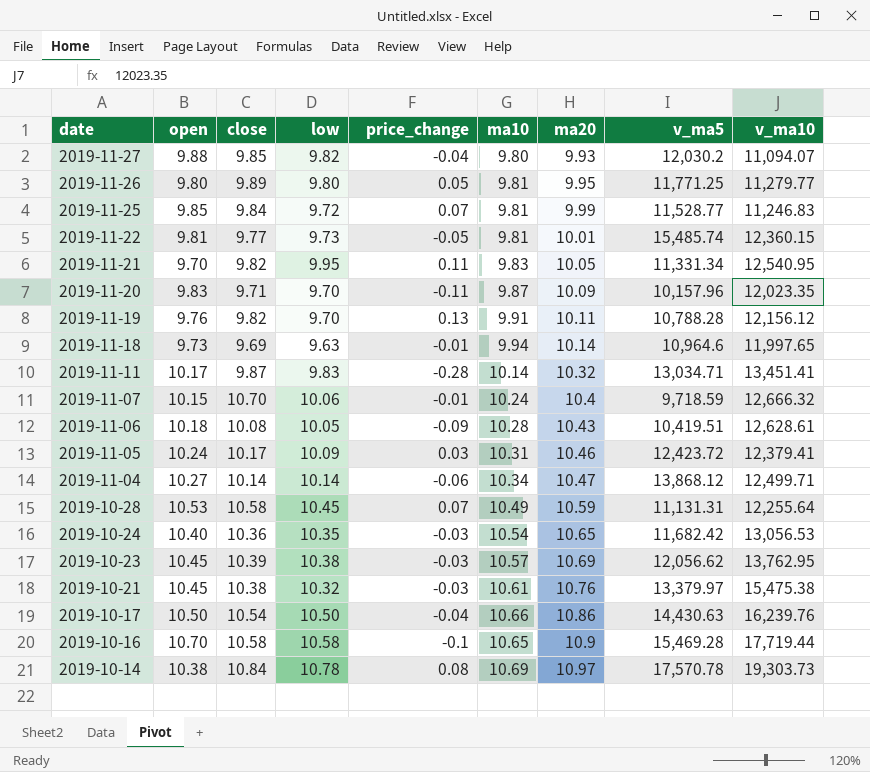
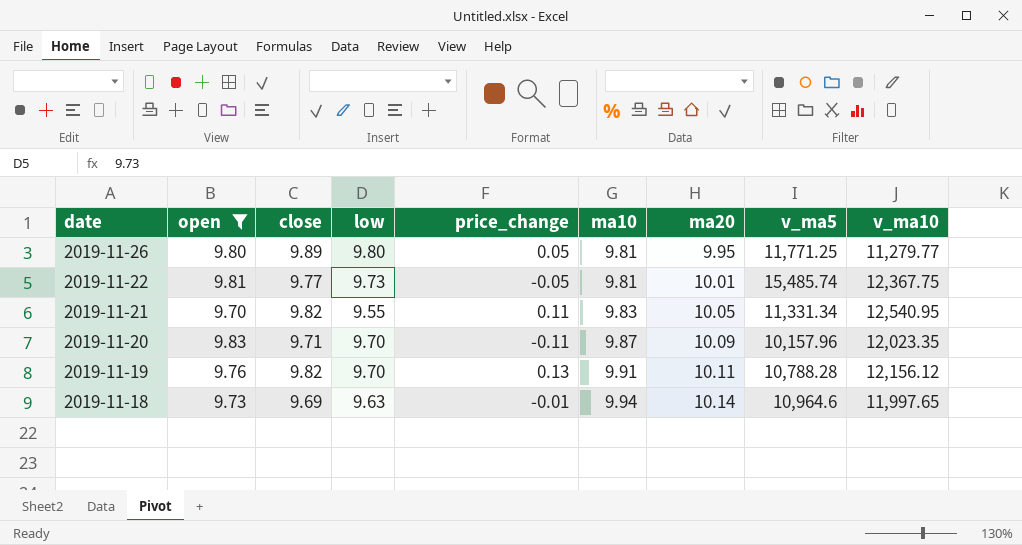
filter: none -> open <= 9.83
2019-11-22 | v_ma10: 12,360.15 -> 12,367.75
2019-11-21 | low: 9.95 -> 9.55

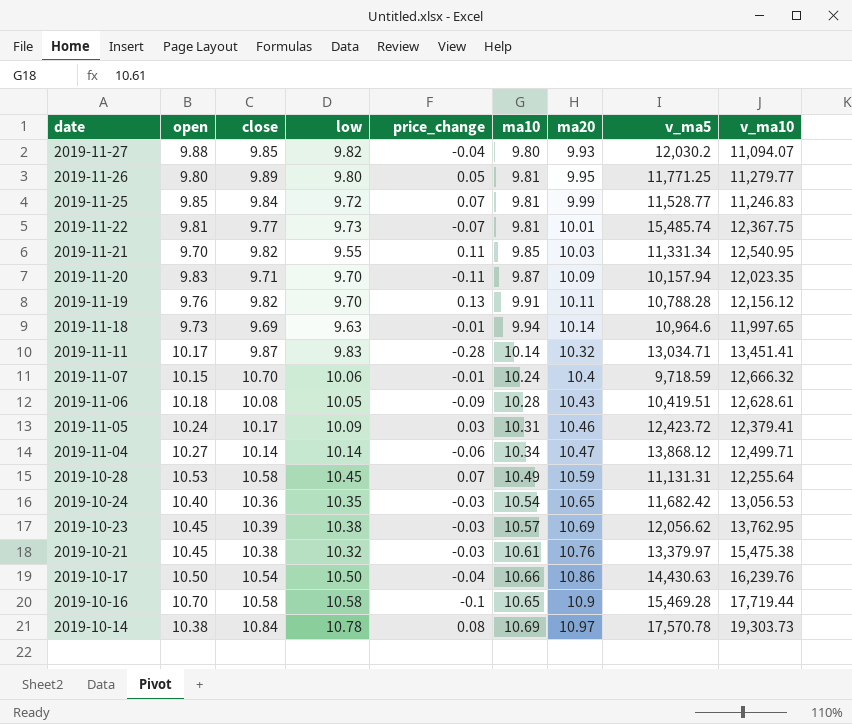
filter: open <= 9.83 -> none
2019-11-22 | price_change: -0.05 -> -0.07
2019-11-21 | ma10: 9.83 -> 9.85
2019-11-21 | ma20: 10.05 -> 10.03
2019-11-20 | v_ma5: 10,157.96 -> 10,157.94

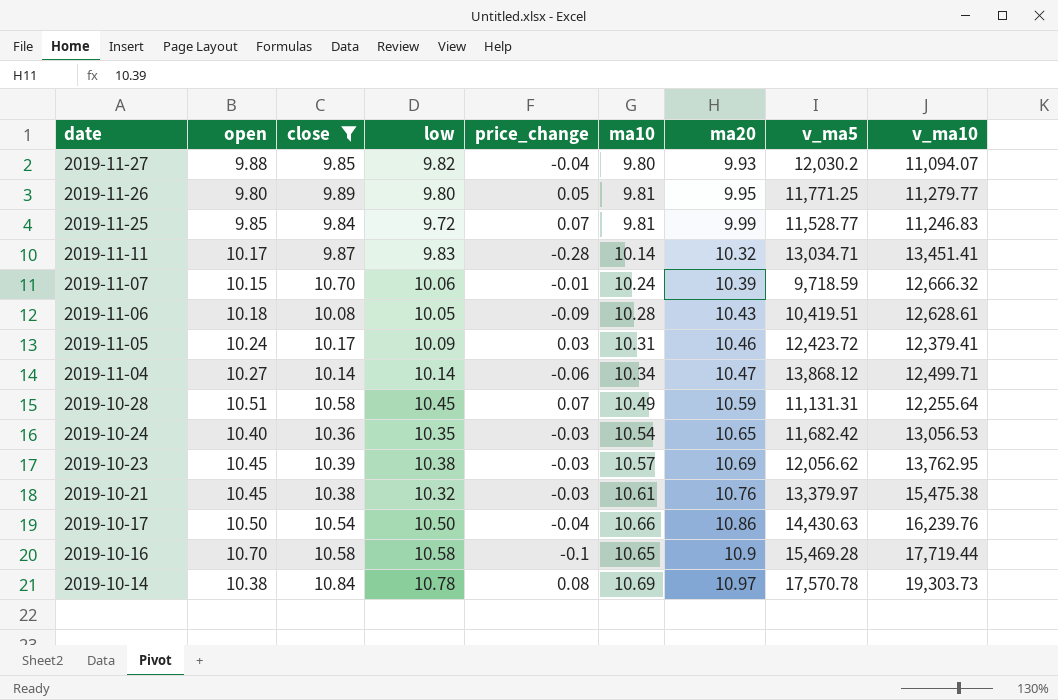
filter: none -> close >= 9.84
2019-11-07 | ma20: 10.4 -> 10.39
2019-10-28 | open: 10.53 -> 10.51

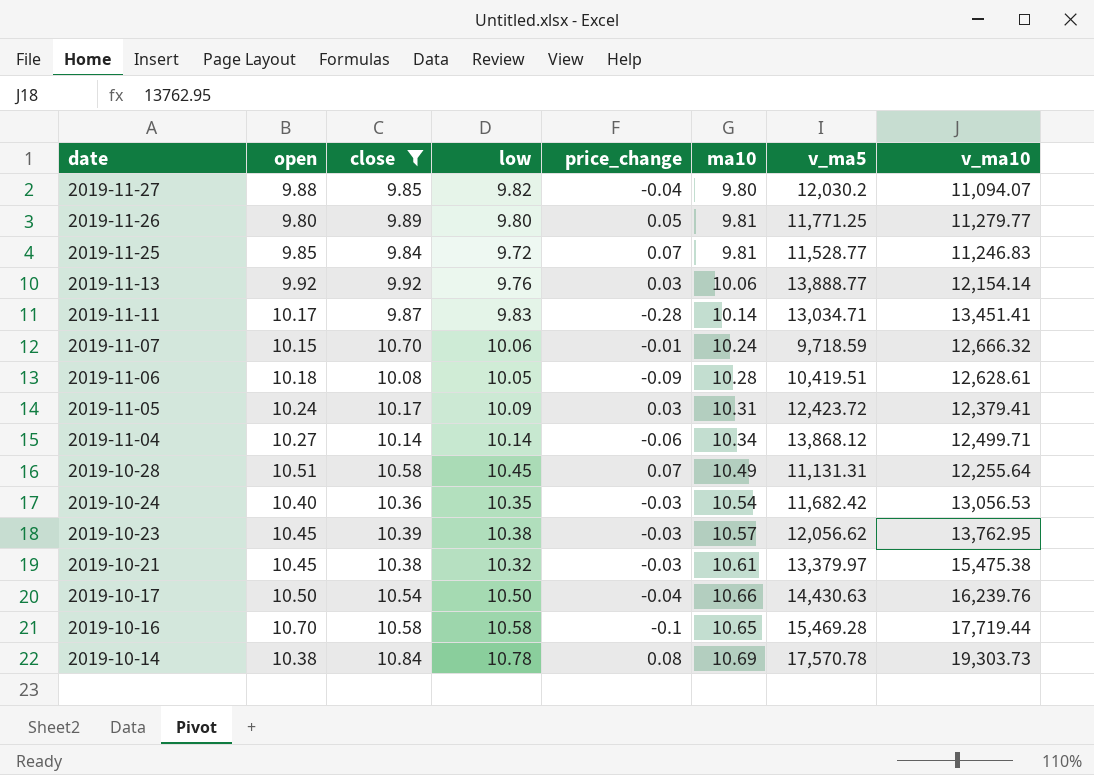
column ma20 | position: 7 -> none
row 2019-11-13: none -> 9.92 | 9.92 | 9.76 | 0.03 | 10.06 | 13,888.77 | 12,154.14

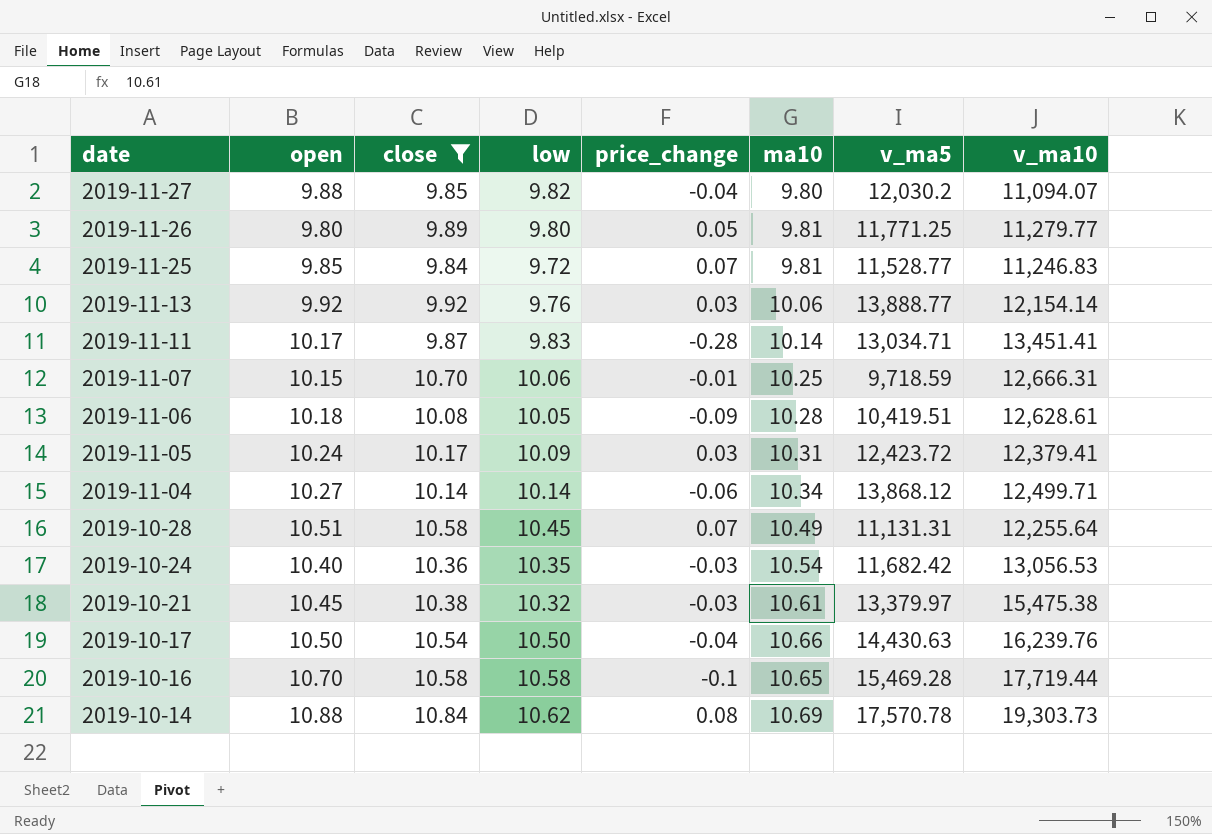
row 2019-10-23: 10.45 | 10.39 | 10.38 | -0.03 | 10.57 | 12,056.62 | 13,762.95 -> none
2019-11-07 | ma10: 10.24 -> 10.25
2019-11-07 | v_ma10: 12,666.32 -> 12,666.31
2019-10-14 | open: 10.38 -> 10.88
2019-10-14 | low: 10.78 -> 10.62

